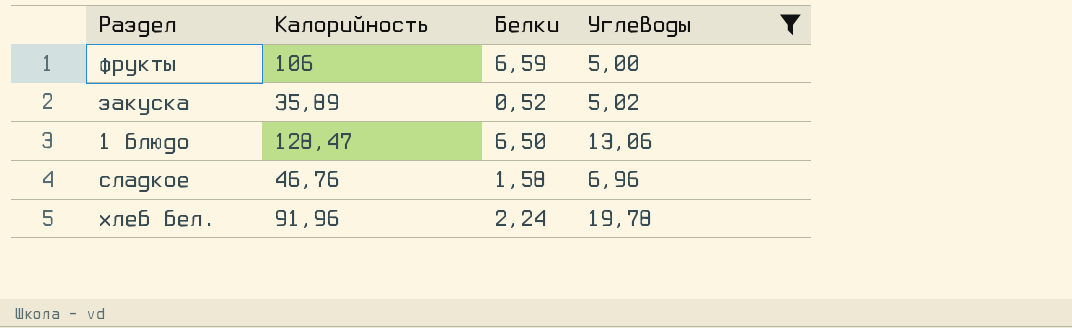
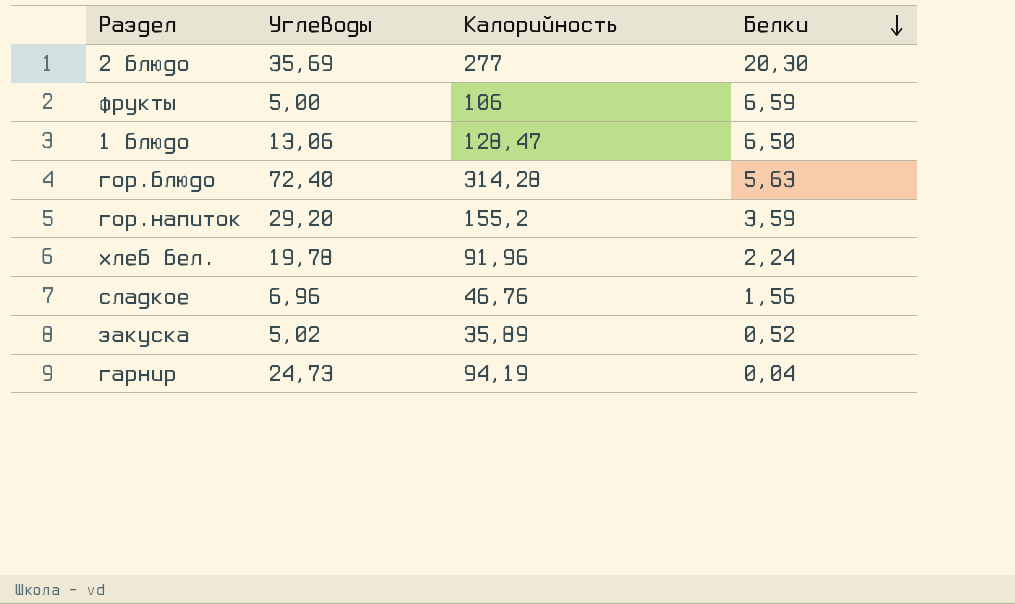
filter: Углеводы <= 19,78 -> none
row order: none -> Белки descending
column Углеводы | position: 4 -> 2
сладкое | Белки: 1,58 -> 1,56

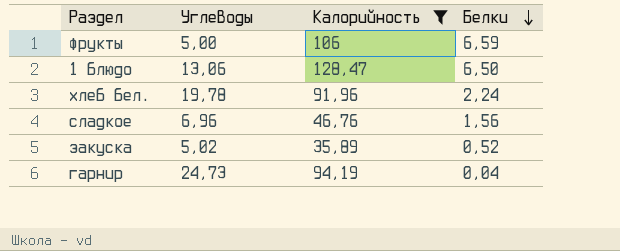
filter: none -> Калорийность <= 128,47

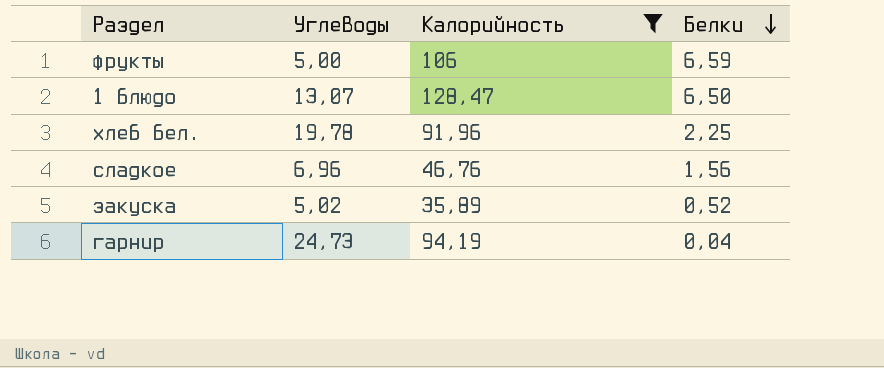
1 блюдо | Углеводы: 13,06 -> 13,07
хлеб бел. | Белки: 2,24 -> 2,25

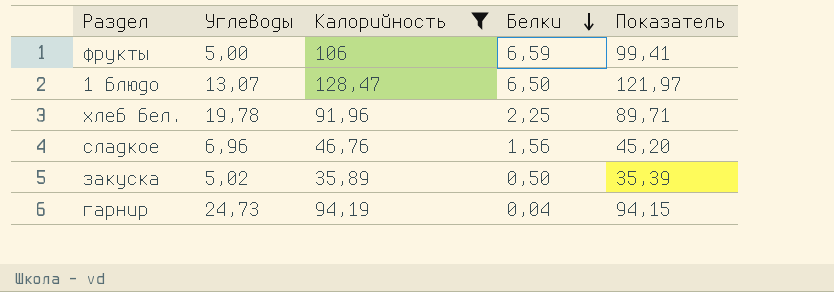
column Показатель | formula: none -> [Калорийность] - [Белки]
закуска | Белки: 0,52 -> 0,50

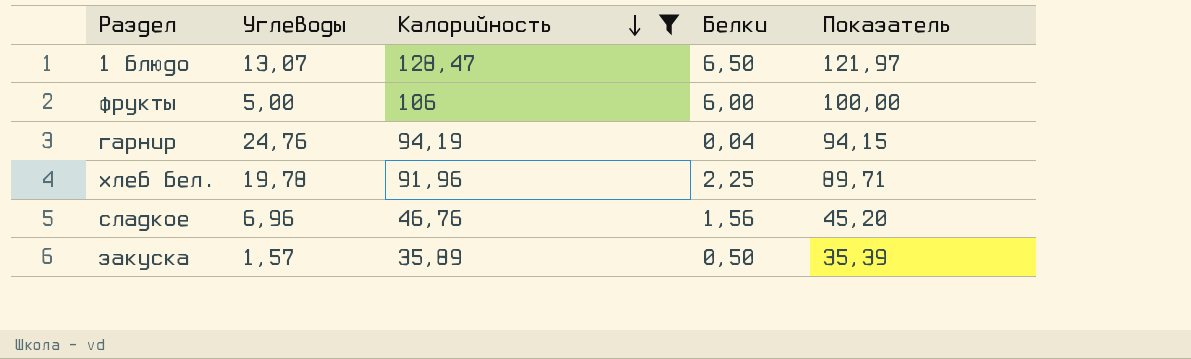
row order: Белки descending -> Калорийность descending
фрукты | Белки: 6,59 -> 6,00
фрукты | Показатель: 99,41 -> 100,00
гарнир | Углеводы: 24,73 -> 24,76
закуска | Углеводы: 5,02 -> 1,57

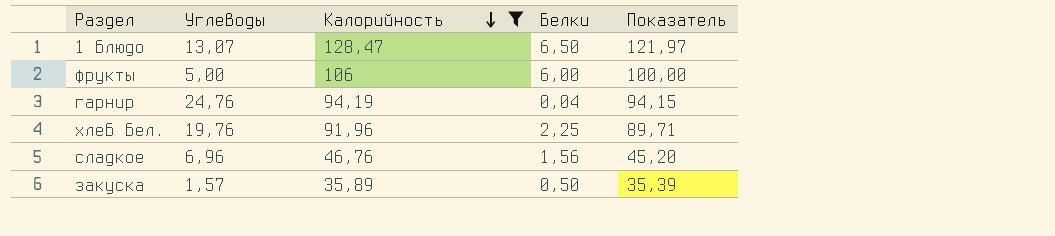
хлеб бел. | Углеводы: 19,78 -> 19,76

